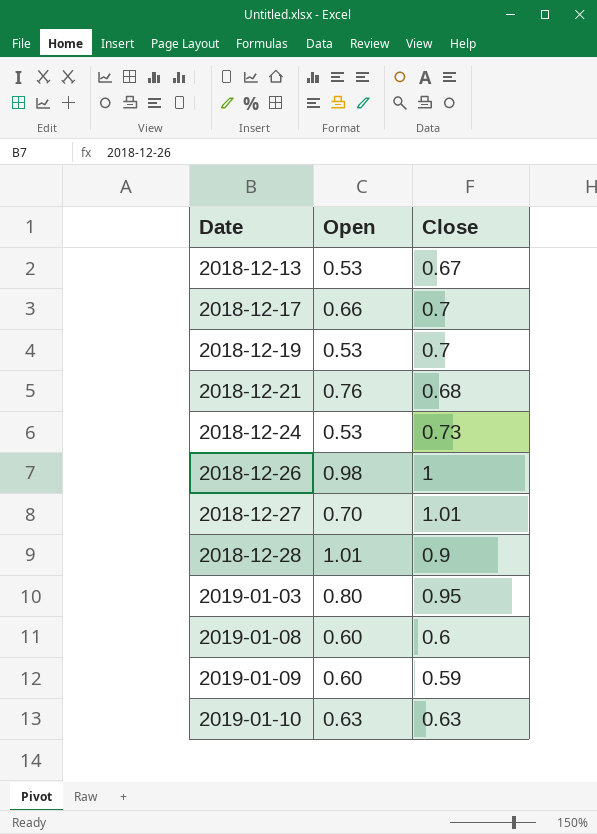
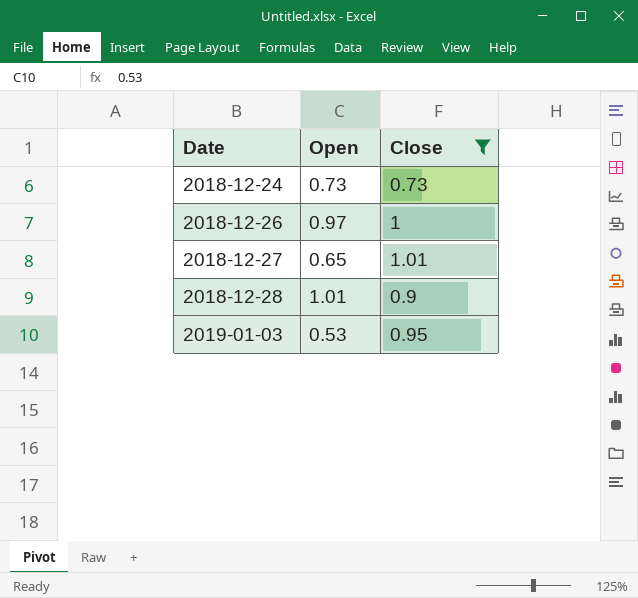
filter: none -> Close >= 0.73
2018-12-24 | Open: 0.53 -> 0.73
2018-12-26 | Open: 0.98 -> 0.97
2018-12-27 | Open: 0.70 -> 0.65
2019-01-03 | Open: 0.80 -> 0.53

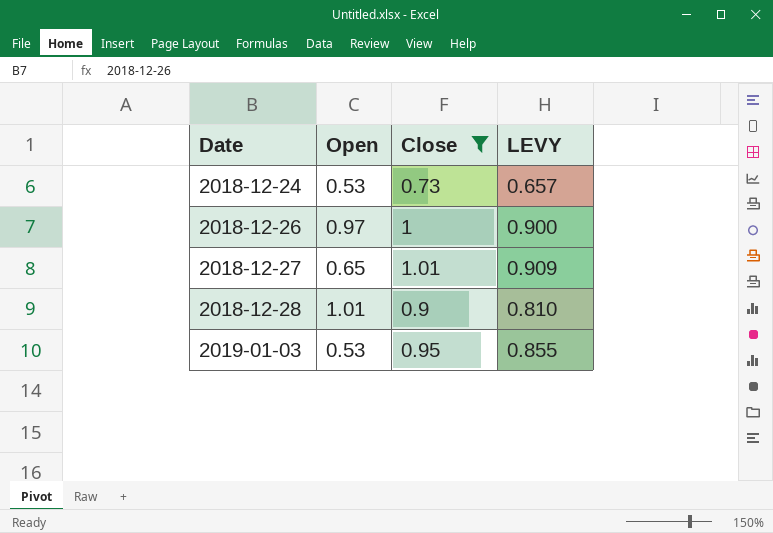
column LEVY | formula: none -> [Close] * 0.9
2018-12-24 | Open: 0.73 -> 0.53

